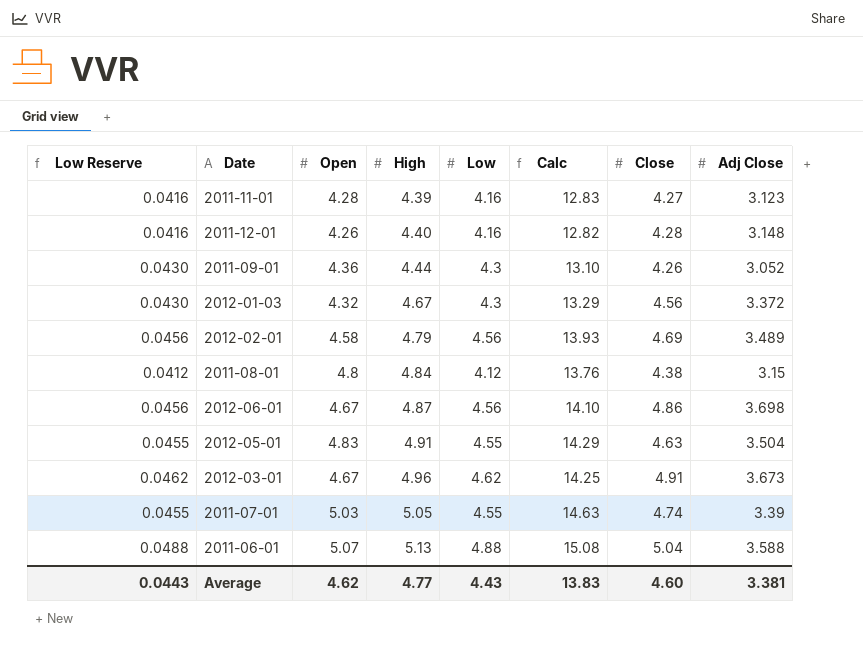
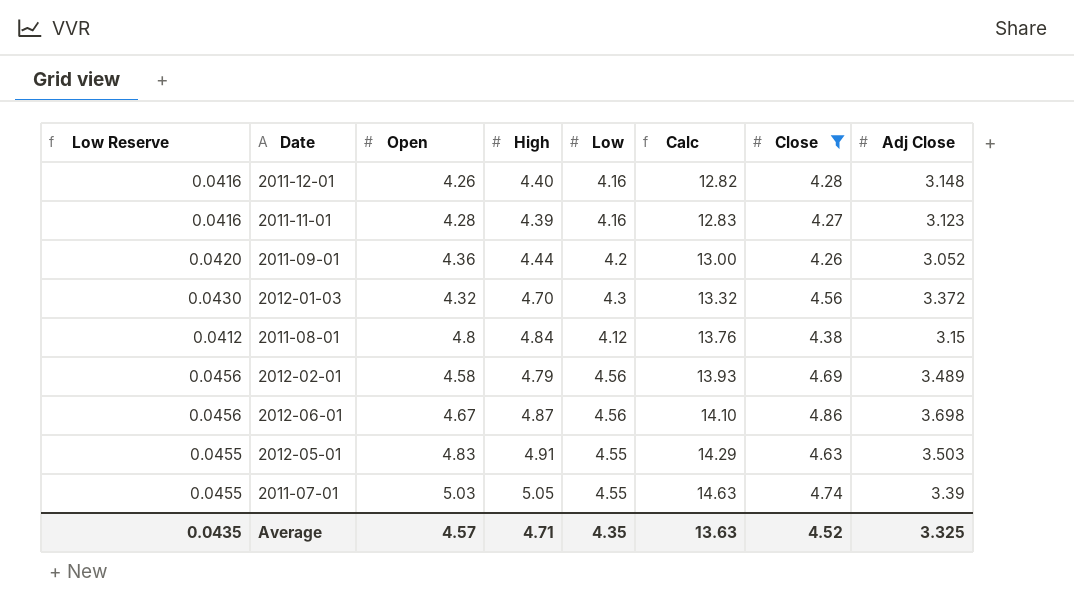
filter: none -> Close <= 4.86
row order: High ascending -> Calc ascending
2011-09-01 | Low Reserve: 0.0430 -> 0.0420
2011-09-01 | Low: 4.3 -> 4.2
2011-09-01 | Calc: 13.10 -> 13.00
2012-01-03 | High: 4.67 -> 4.70
2012-01-03 | Calc: 13.29 -> 13.32
2012-05-01 | Adj Close: 3.504 -> 3.503
Average | Low Reserve: 0.0443 -> 0.0435
Average | Open: 4.62 -> 4.57
Average | High: 4.77 -> 4.71
Average | Low: 4.43 -> 4.35
Average | Calc: 13.83 -> 13.63
Average | Close: 4.60 -> 4.52
Average | Adj Close: 3.381 -> 3.325

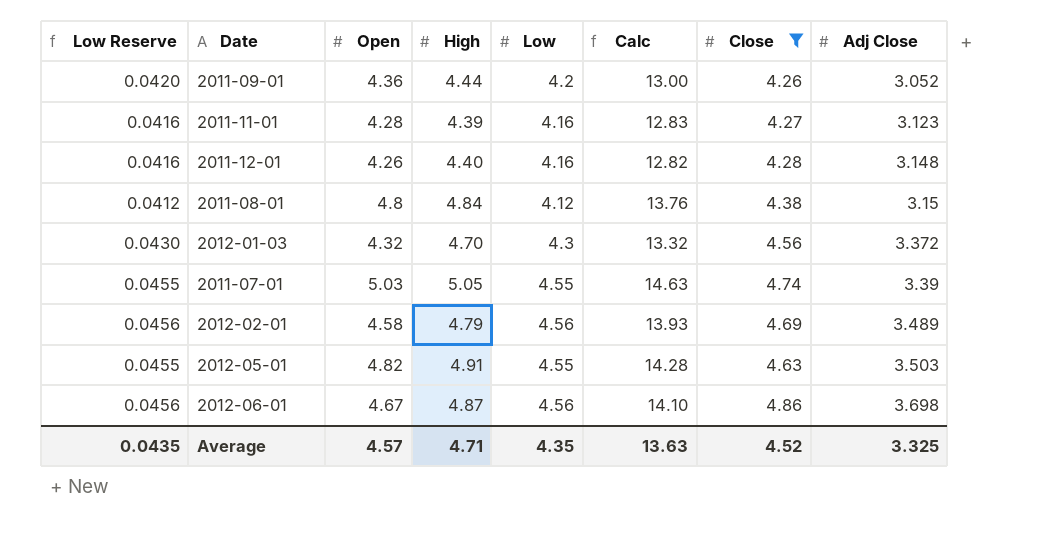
row order: Calc ascending -> Adj Close ascending
2012-05-01 | Open: 4.83 -> 4.82
2012-05-01 | Calc: 14.29 -> 14.28

